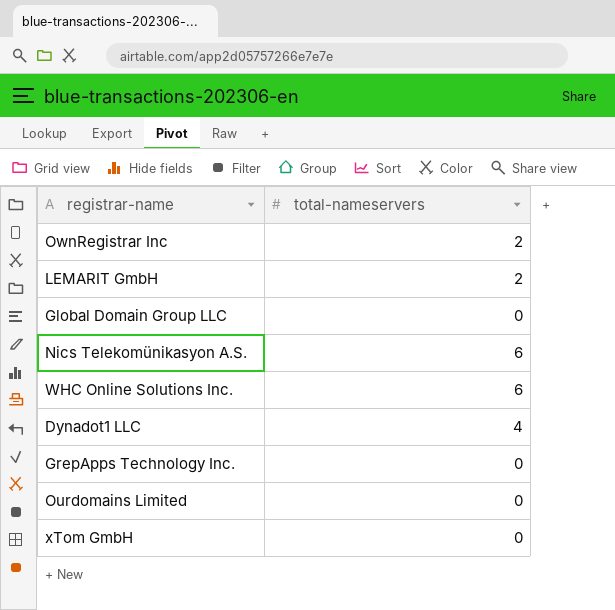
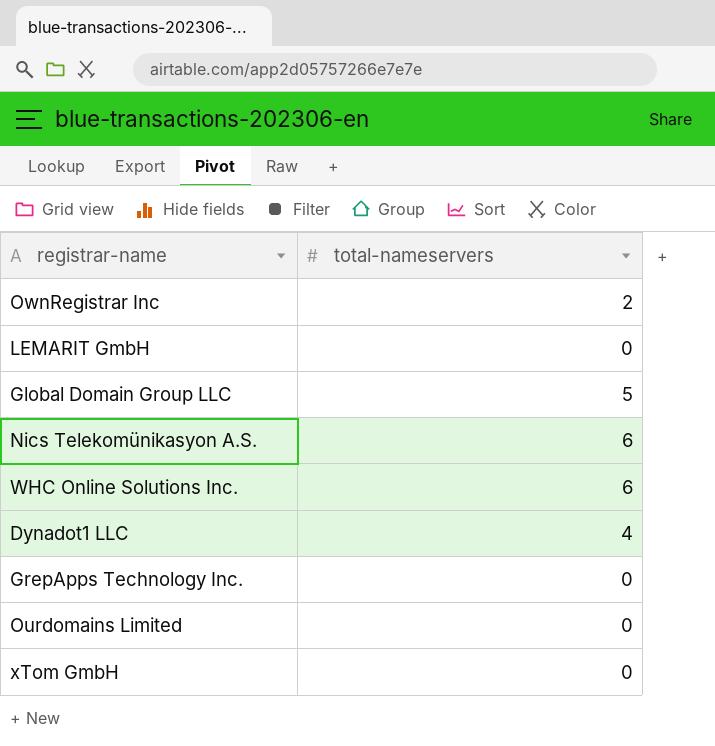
LEMARIT GmbH | total-nameservers: 2 -> 0
Global Domain Group LLC | total-nameservers: 0 -> 5

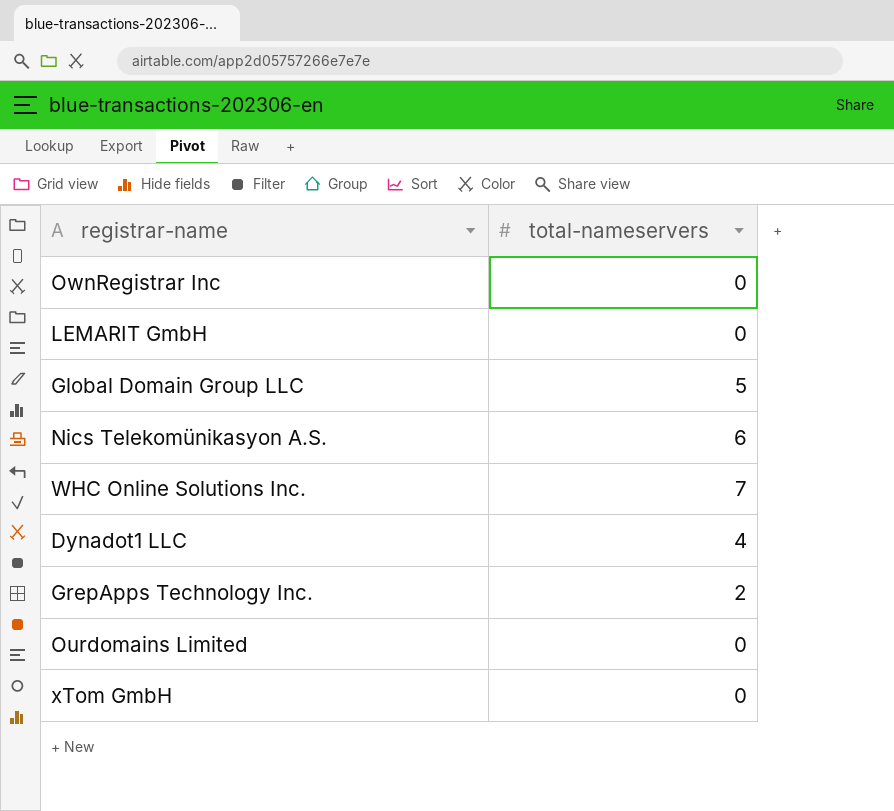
OwnRegistrar Inc | total-nameservers: 2 -> 0
WHC Online Solutions Inc. | total-nameservers: 6 -> 7
GrepApps Technology Inc. | total-nameservers: 0 -> 2

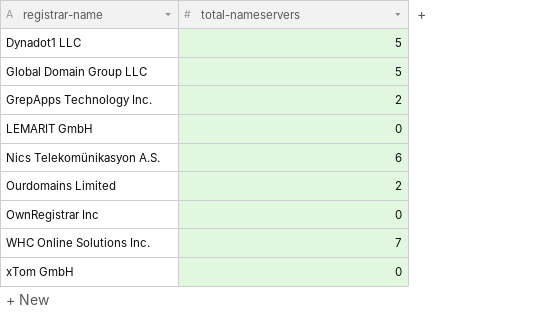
row order: none -> registrar-name ascending
Dynadot1 LLC | total-nameservers: 4 -> 5
Ourdomains Limited | total-nameservers: 0 -> 2

